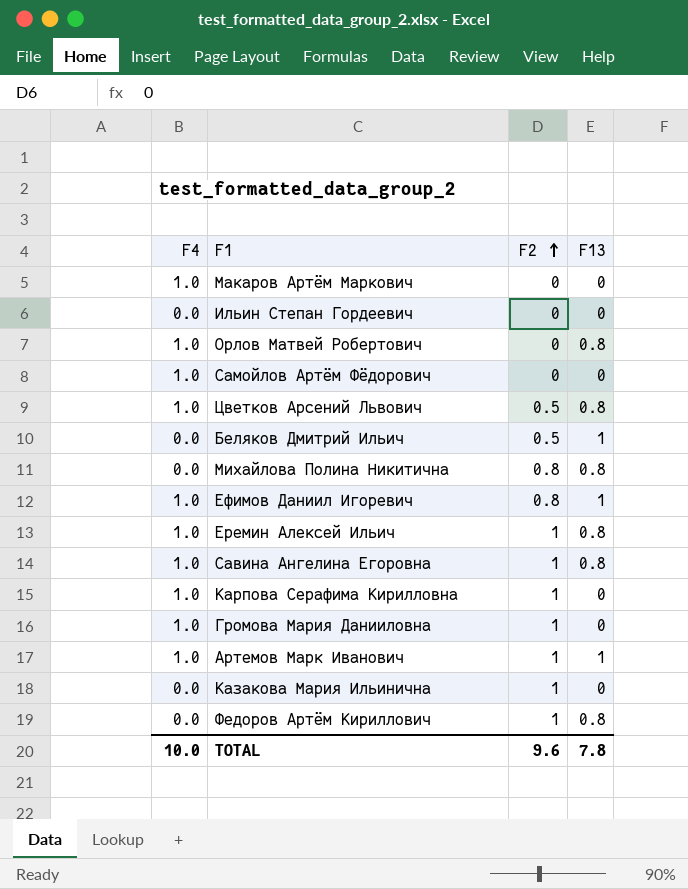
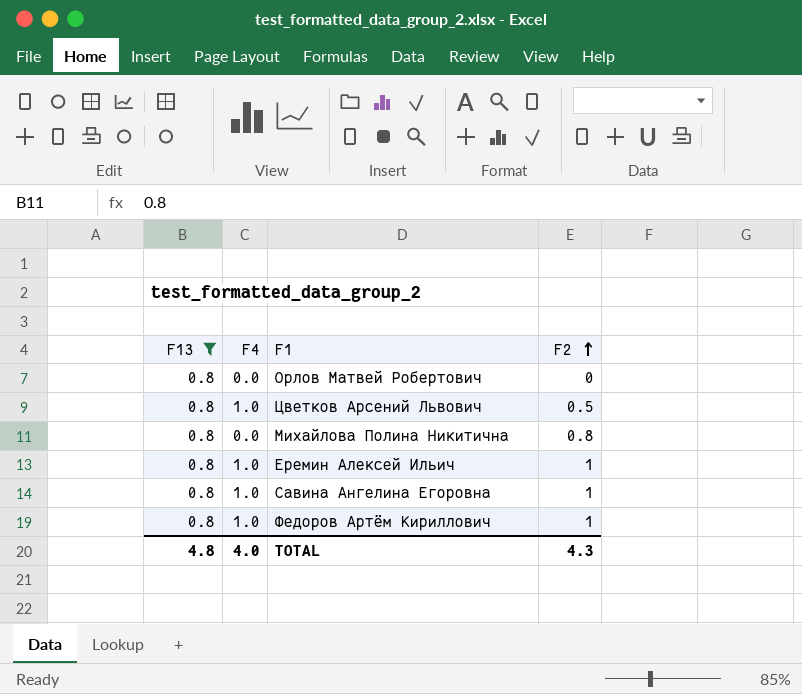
filter: none -> F13 = 0.8
column F13 | position: 4 -> 1
Орлов Матвей Робертович | F4: 1.0 -> 0.0
Федоров Артём Кириллович | F4: 0.0 -> 1.0
TOTAL | F13: 7.8 -> 4.8
TOTAL | F4: 10.0 -> 4.0
TOTAL | F2: 9.6 -> 4.3

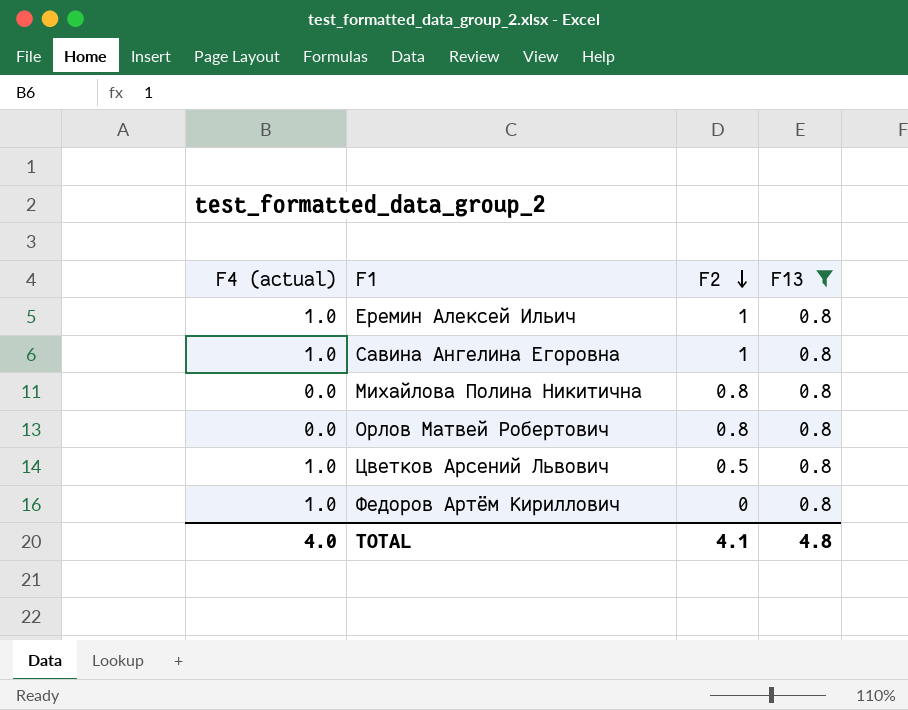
row order: F2 ascending -> F2 descending
column name: F4 -> F4 (actual)
column F13 | position: 1 -> 4
Орлов Матвей Робертович | F2: 0 -> 0.8
Федоров Артём Кириллович | F2: 1 -> 0
TOTAL | F2: 4.3 -> 4.1

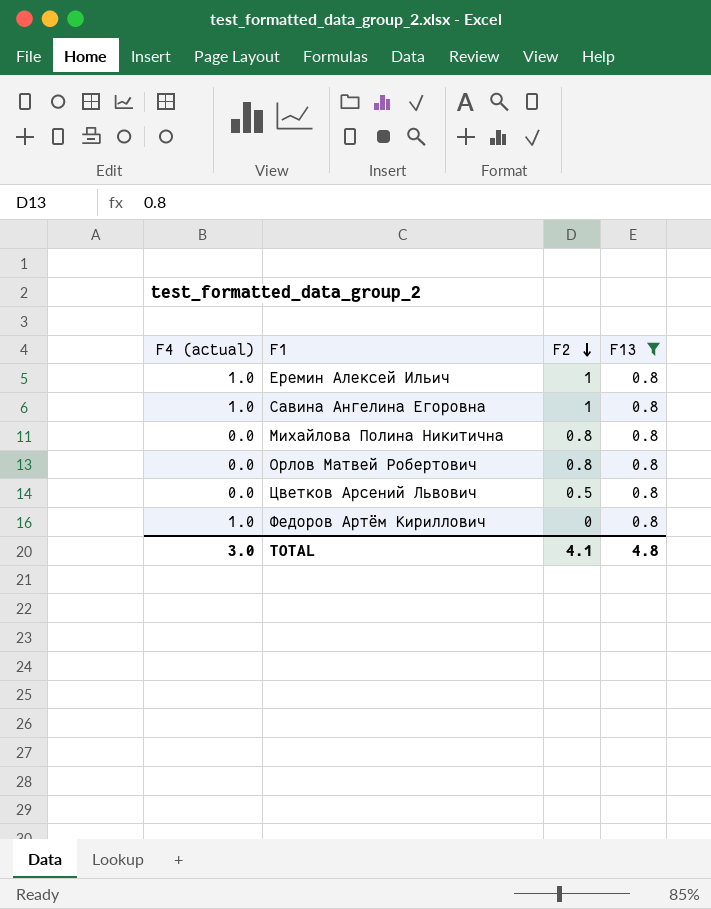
Цветков Арсений Львович | F4 (actual): 1.0 -> 0.0
TOTAL | F4 (actual): 4.0 -> 3.0

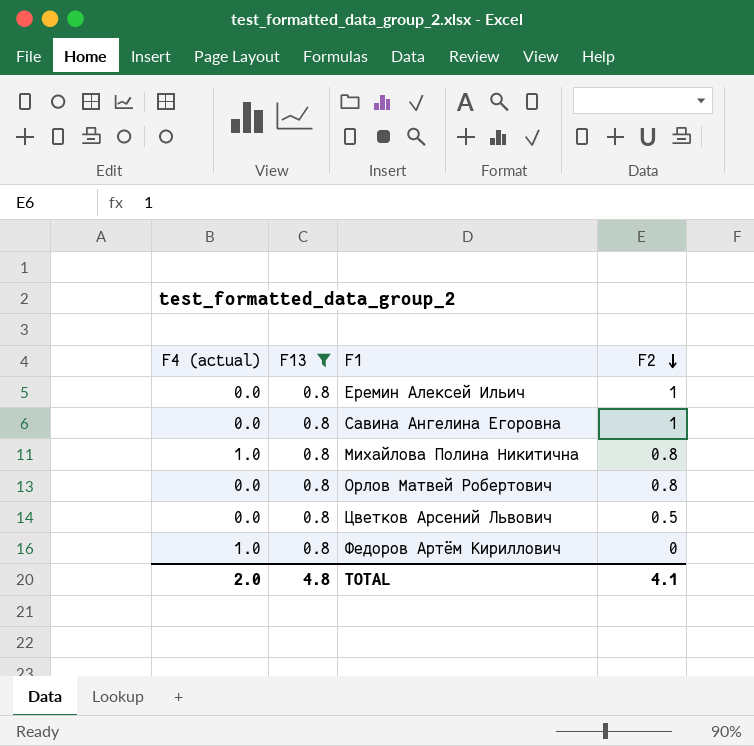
column F13 | position: 4 -> 2
Еремин Алексей Ильич | F4 (actual): 1.0 -> 0.0
Савина Ангелина Егоровна | F4 (actual): 1.0 -> 0.0
Михайлова Полина Никитична | F4 (actual): 0.0 -> 1.0
TOTAL | F4 (actual): 3.0 -> 2.0

